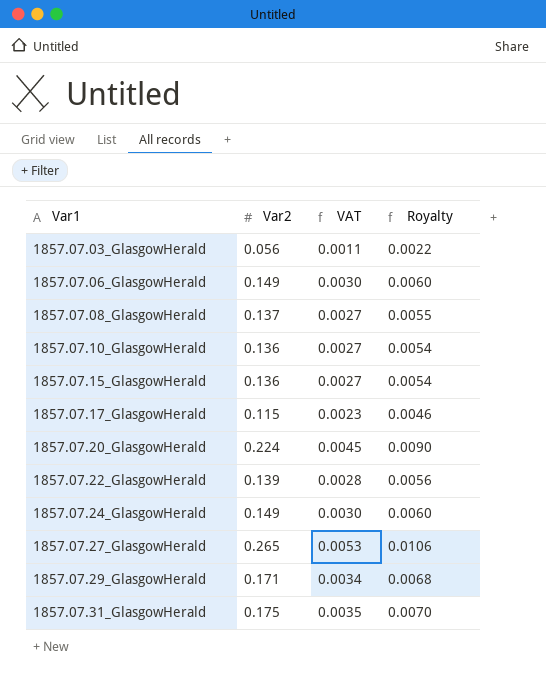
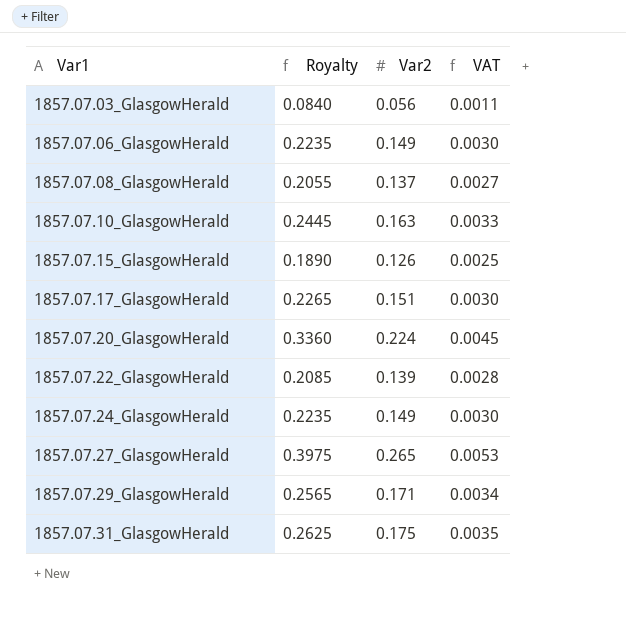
column Royalty | formula: [Var2] * 0.04 -> [Var2] * 1.5
column Royalty | position: 4 -> 2
1857.07.10_GlasgowHerald | Var2: 0.136 -> 0.163
1857.07.10_GlasgowHerald | VAT: 0.0027 -> 0.0033
1857.07.15_GlasgowHerald | Var2: 0.136 -> 0.126
1857.07.15_GlasgowHerald | VAT: 0.0027 -> 0.0025
1857.07.17_GlasgowHerald | Var2: 0.115 -> 0.151
1857.07.17_GlasgowHerald | VAT: 0.0023 -> 0.0030

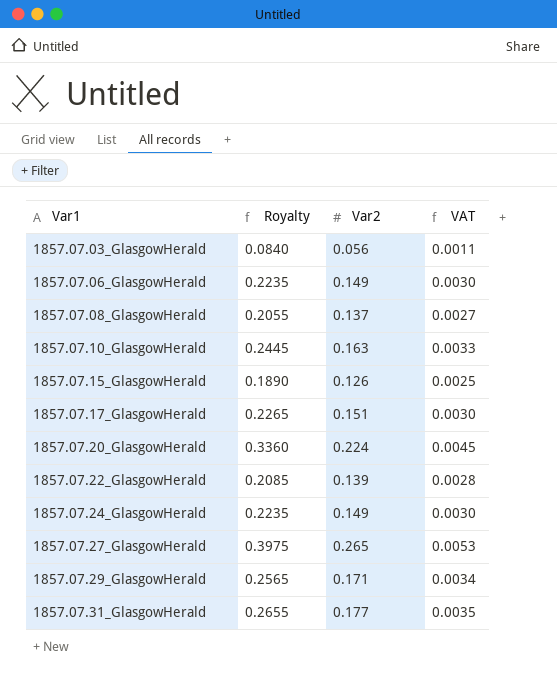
1857.07.31_GlasgowHerald | Royalty: 0.2625 -> 0.2655
1857.07.31_GlasgowHerald | Var2: 0.175 -> 0.177

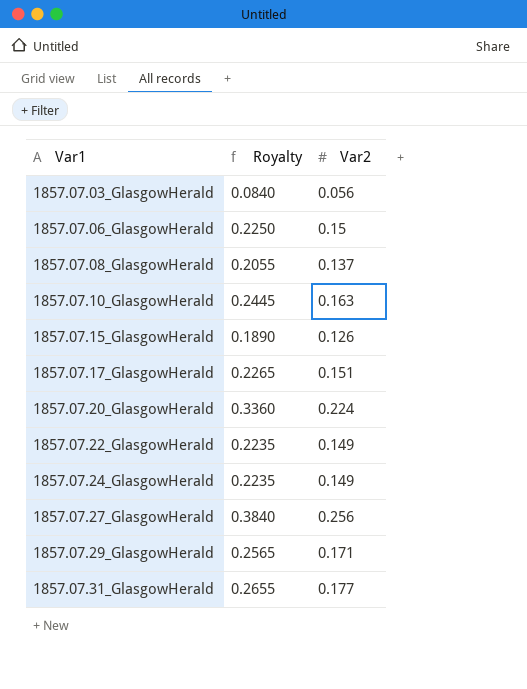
column VAT | formula: [Var2] * 0.02 -> none
1857.07.06_GlasgowHerald | Royalty: 0.2235 -> 0.2250
1857.07.06_GlasgowHerald | Var2: 0.149 -> 0.15
1857.07.22_GlasgowHerald | Royalty: 0.2085 -> 0.2235
1857.07.22_GlasgowHerald | Var2: 0.139 -> 0.149
1857.07.27_GlasgowHerald | Royalty: 0.3975 -> 0.3840
1857.07.27_GlasgowHerald | Var2: 0.265 -> 0.256

